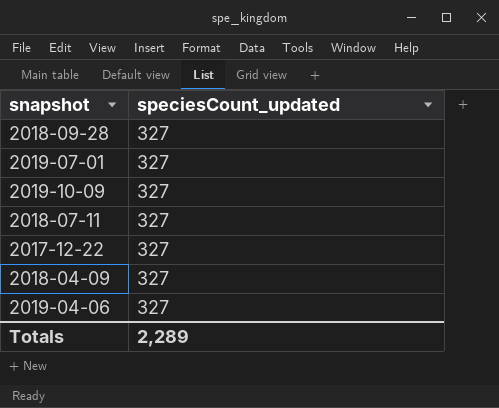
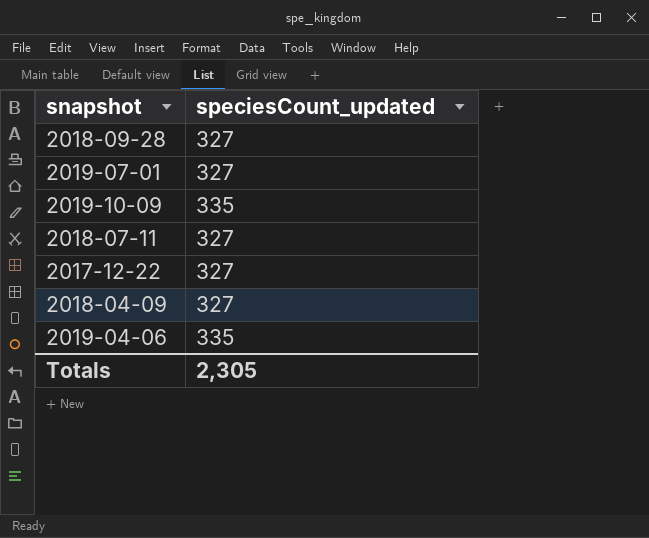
2019-10-09 | speciesCount_updated: 327 -> 335
2019-04-06 | speciesCount_updated: 327 -> 335
Totals | speciesCount_updated: 2,289 -> 2,305

